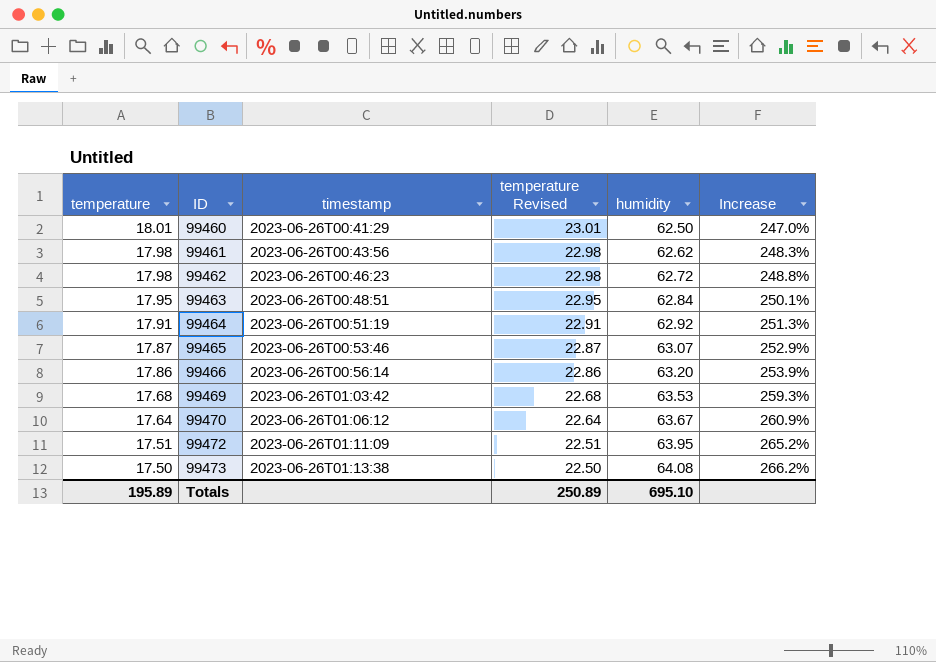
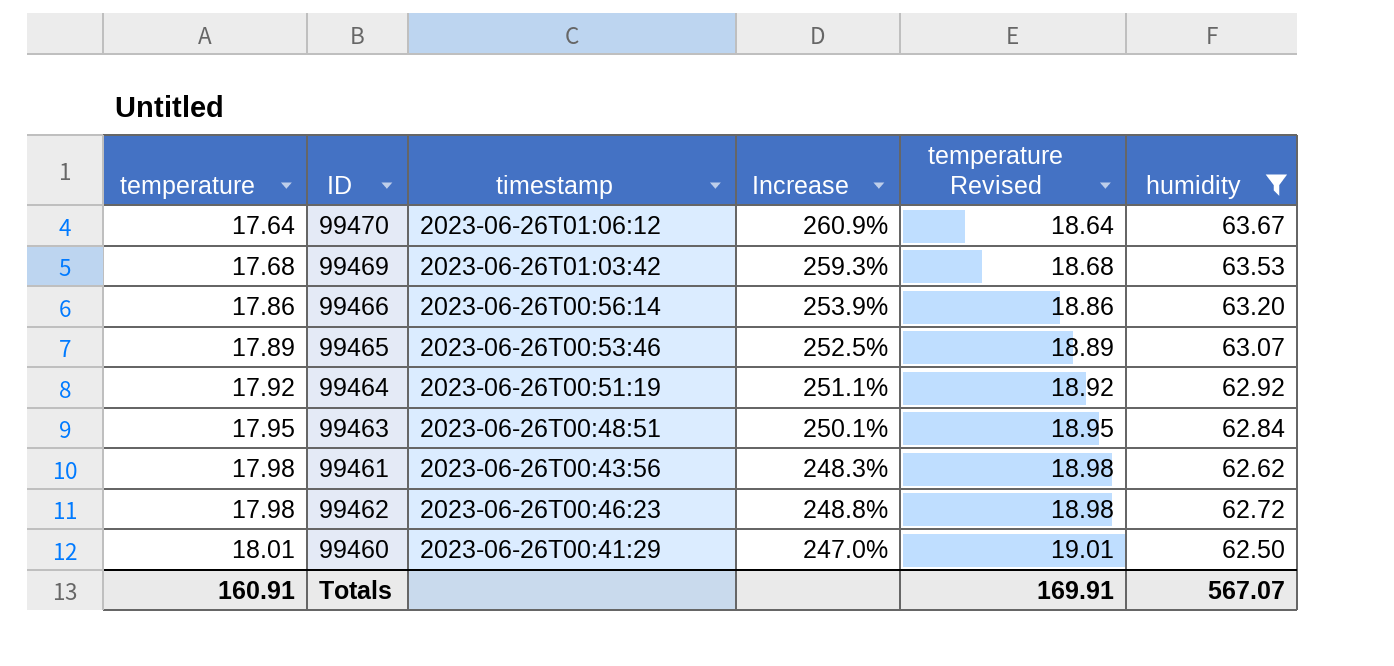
filter: none -> humidity <= 63.67
row order: temperature descending -> temperature ascending
column Increase | position: 6 -> 4
column temperature Revised | formula: [temperature] + 5 -> [temperature] + 1
99465 | temperature: 17.87 -> 17.89
99465 | Increase: 252.9% -> 252.5%
99464 | temperature: 17.91 -> 17.92
99464 | Increase: 251.3% -> 251.1%
Totals | temperature: 195.89 -> 160.91
Totals | temperature Revised: 250.89 -> 169.91
Totals | humidity: 695.10 -> 567.07

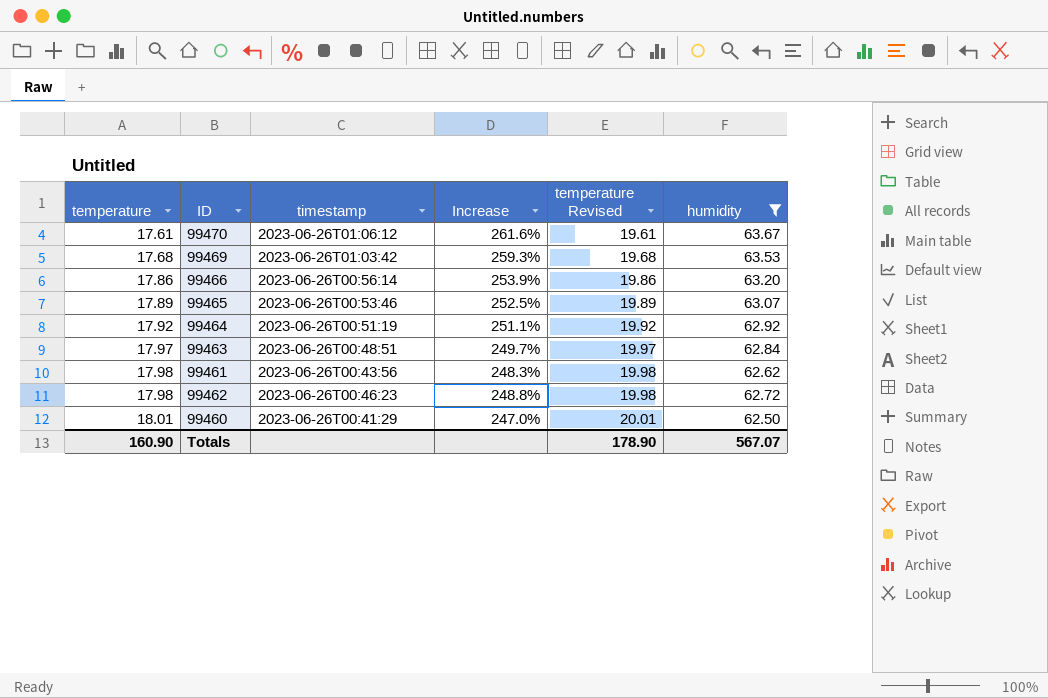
column temperature Revised | formula: [temperature] + 1 -> [temperature] + 2
99470 | temperature: 17.64 -> 17.61
99470 | Increase: 260.9% -> 261.6%
99463 | temperature: 17.95 -> 17.97
99463 | Increase: 250.1% -> 249.7%
Totals | temperature: 160.91 -> 160.90
Totals | temperature Revised: 169.91 -> 178.90

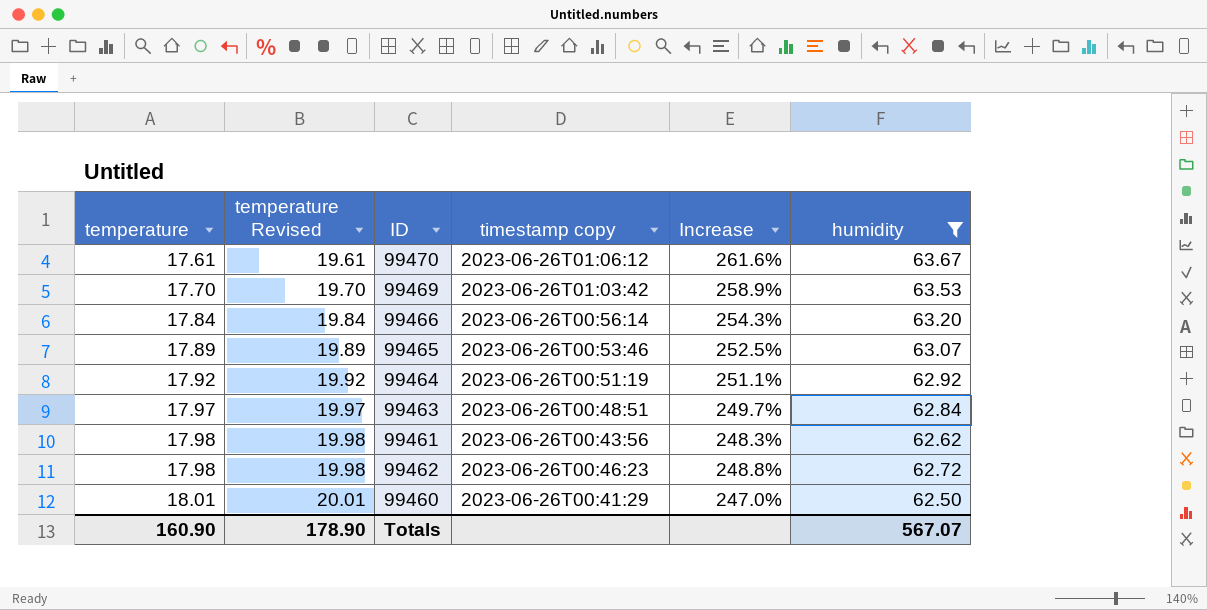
column temperature Revised | position: 5 -> 2
column name: timestamp -> timestamp copy
99469 | temperature: 17.68 -> 17.70
99469 | temperature Revised: 19.68 -> 19.70
99469 | Increase: 259.3% -> 258.9%
99466 | temperature: 17.86 -> 17.84
99466 | temperature Revised: 19.86 -> 19.84
99466 | Increase: 253.9% -> 254.3%

